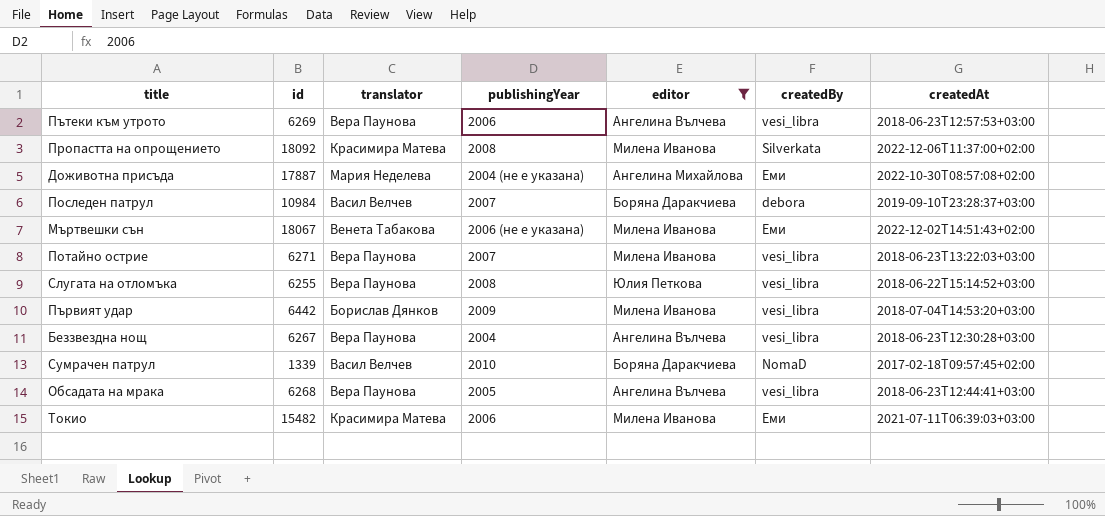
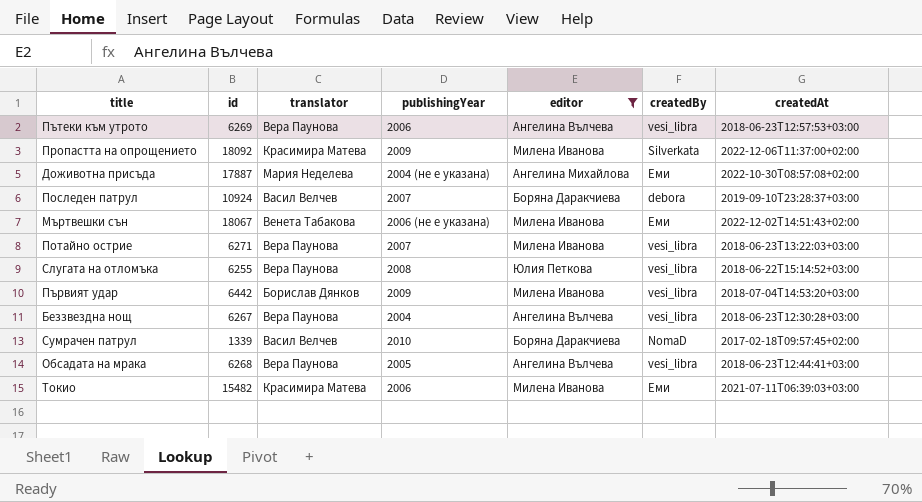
Пропастта на опрощението | publishingYear: 2008 -> 2009
Последен патрул | id: 10984 -> 10924

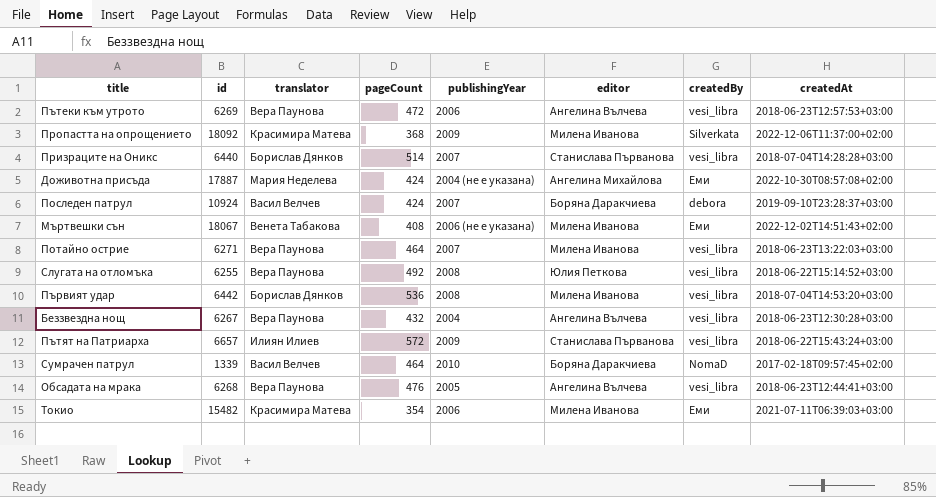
filter: editor != Станислава Първанова -> none
column pageCount | position: none -> 4
Първият удар | publishingYear: 2009 -> 2008

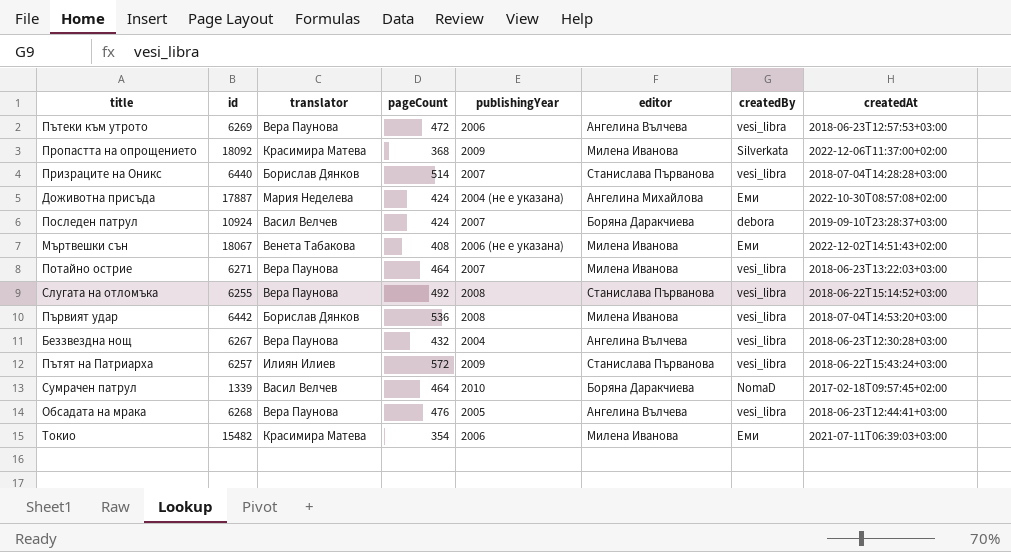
Слугата на отломъка | editor: Юлия Петкова -> Станислава Първанова
Пътят на Патриарха | id: 6657 -> 6257

